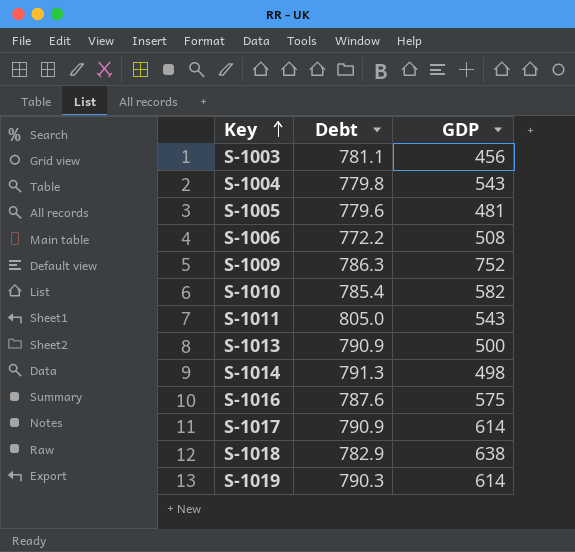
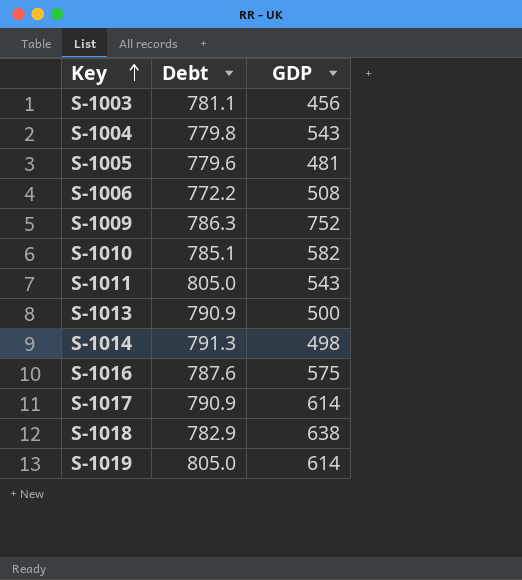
S-1010 | Debt: 785.4 -> 785.1
S-1019 | Debt: 790.3 -> 805.0

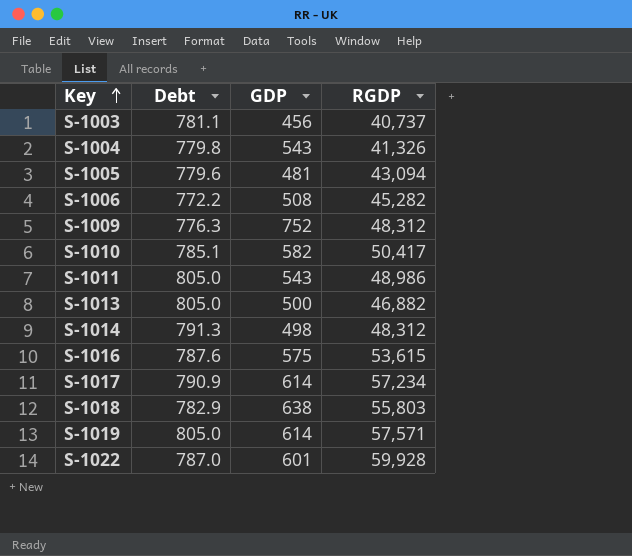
column RGDP | position: none -> 4
S-1009 | Debt: 786.3 -> 776.3
S-1013 | Debt: 790.9 -> 805.0
row S-1022: none -> 787.0 | 601 | 59,928

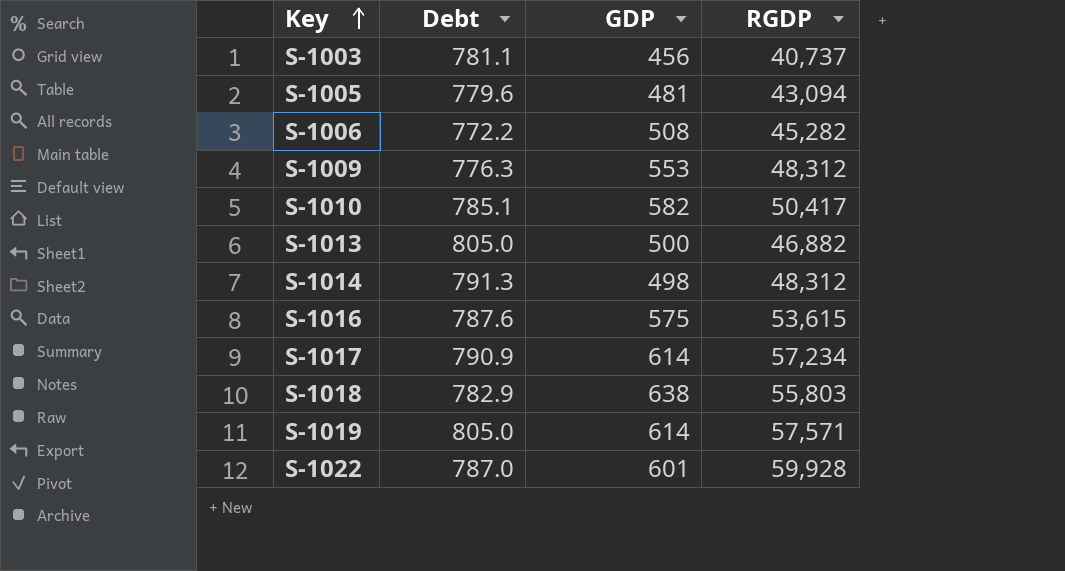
row S-1004: 779.8 | 543 | 41,326 -> none
row S-1011: 805.0 | 543 | 48,986 -> none
S-1009 | GDP: 752 -> 553

